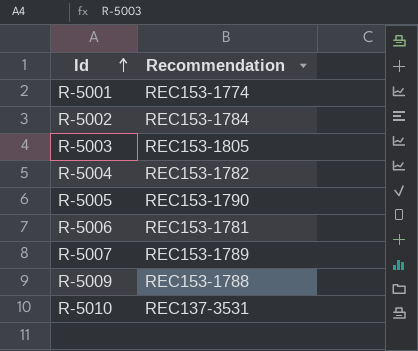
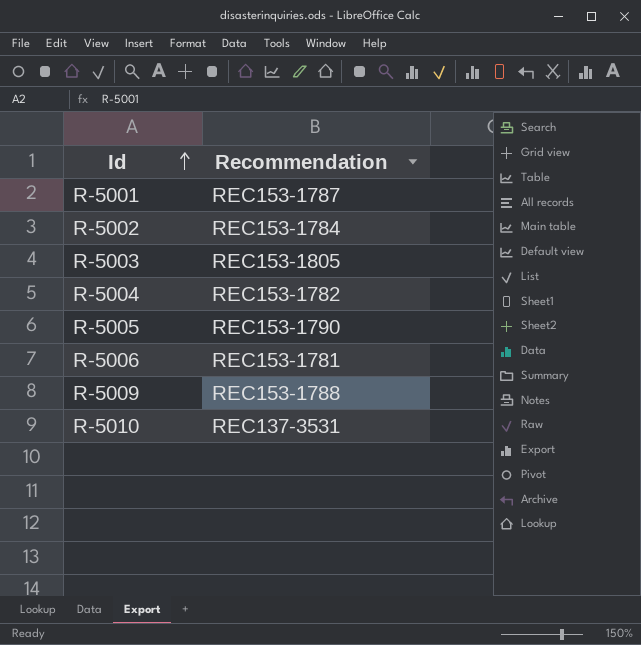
row R-5007: REC153-1789 -> none
R-5001 | Recommendation: REC153-1774 -> REC153-1787

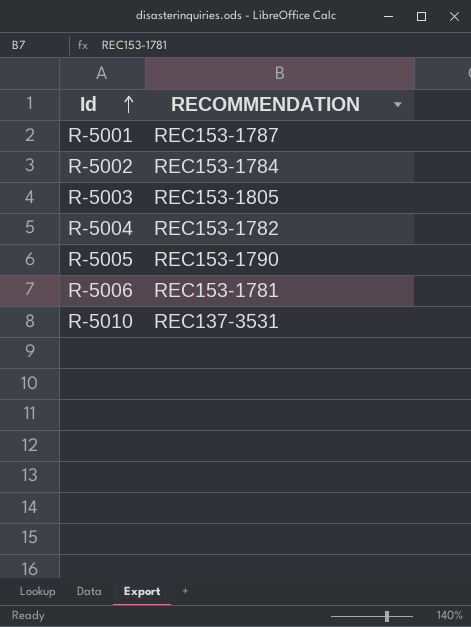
column name: Recommendation -> RECOMMENDATION
row R-5009: REC153-1788 -> none

